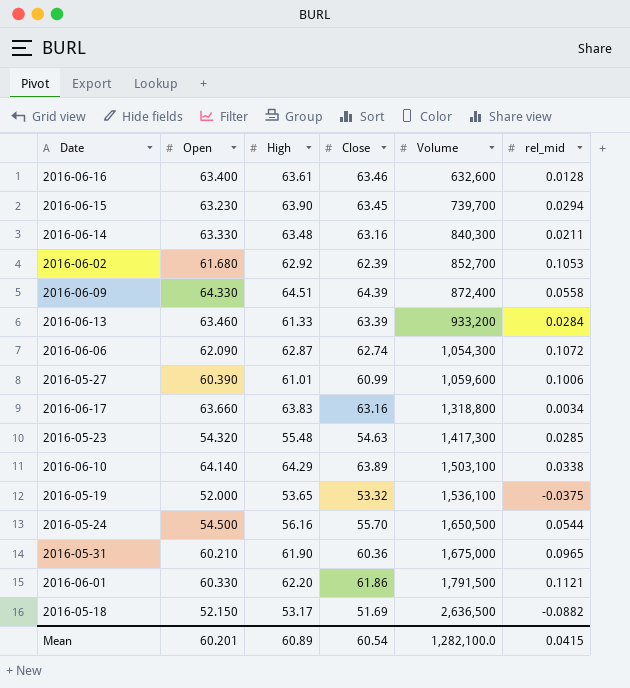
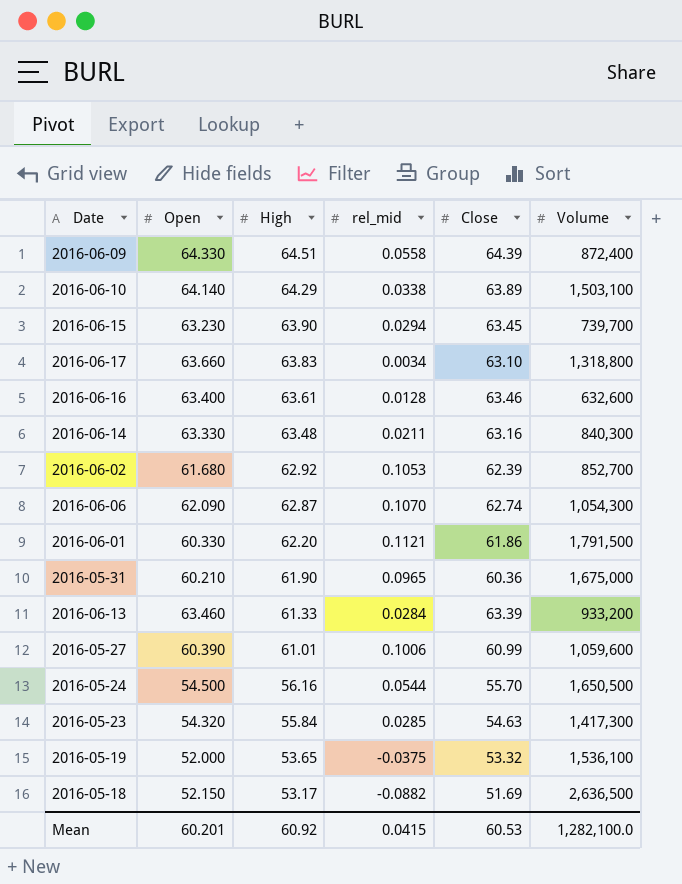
row order: Volume ascending -> High descending
column rel_mid | position: 6 -> 4
2016-06-17 | Close: 63.16 -> 63.10
2016-06-06 | rel_mid: 0.1072 -> 0.1070
2016-05-23 | High: 55.48 -> 55.84
Mean | High: 60.89 -> 60.92
Mean | Close: 60.54 -> 60.53

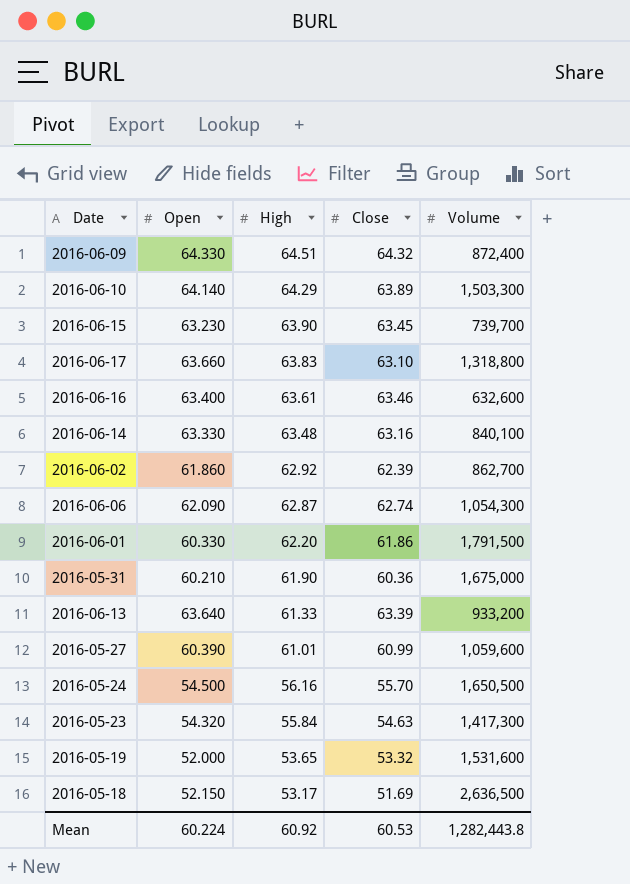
column rel_mid | position: 4 -> none
2016-06-09 | Close: 64.39 -> 64.32
2016-06-10 | Volume: 1,503,100 -> 1,503,300
2016-06-14 | Volume: 840,300 -> 840,100
2016-06-02 | Open: 61.680 -> 61.860
2016-06-02 | Volume: 852,700 -> 862,700
2016-06-13 | Open: 63.460 -> 63.640
2016-05-19 | Volume: 1,536,100 -> 1,531,600
Mean | Open: 60.201 -> 60.224
Mean | Volume: 1,282,100.0 -> 1,282,443.8

